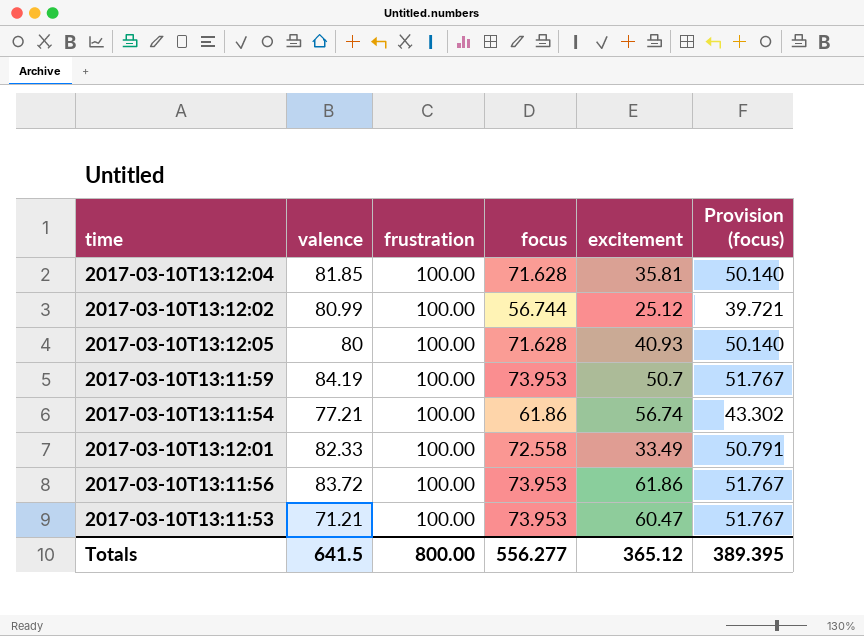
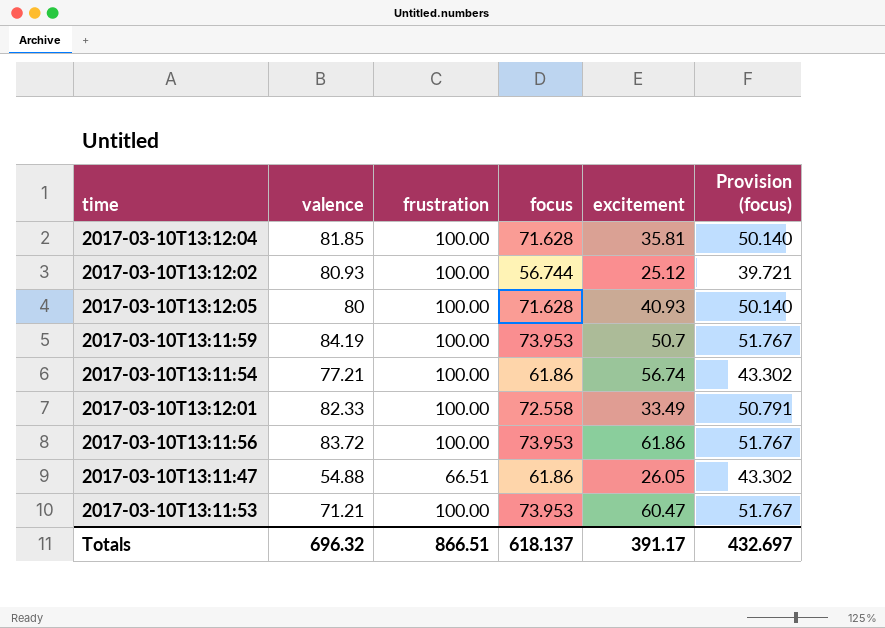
2017-03-10T13:12:02 | valence: 80.99 -> 80.93
row 2017-03-10T13:11:47: none -> 54.88 | 66.51 | 61.86 | 26.05 | 43.302
Totals | valence: 641.5 -> 696.32
Totals | frustration: 800.00 -> 866.51
Totals | focus: 556.277 -> 618.137
Totals | excitement: 365.12 -> 391.17
Totals | Provision (focus): 389.395 -> 432.697

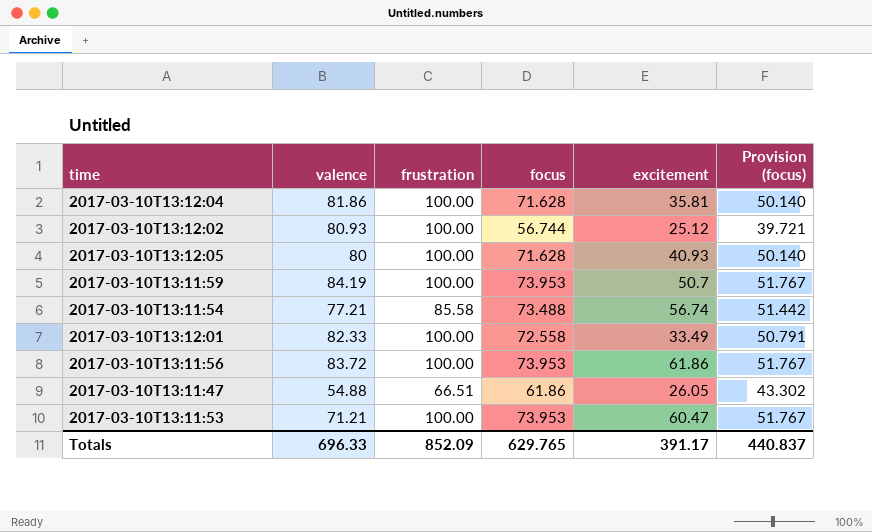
2017-03-10T13:12:04 | valence: 81.85 -> 81.86
2017-03-10T13:11:54 | frustration: 100.00 -> 85.58
2017-03-10T13:11:54 | focus: 61.86 -> 73.488
2017-03-10T13:11:54 | Provision (focus): 43.302 -> 51.442
Totals | valence: 696.32 -> 696.33
Totals | frustration: 866.51 -> 852.09
Totals | focus: 618.137 -> 629.765
Totals | Provision (focus): 432.697 -> 440.837

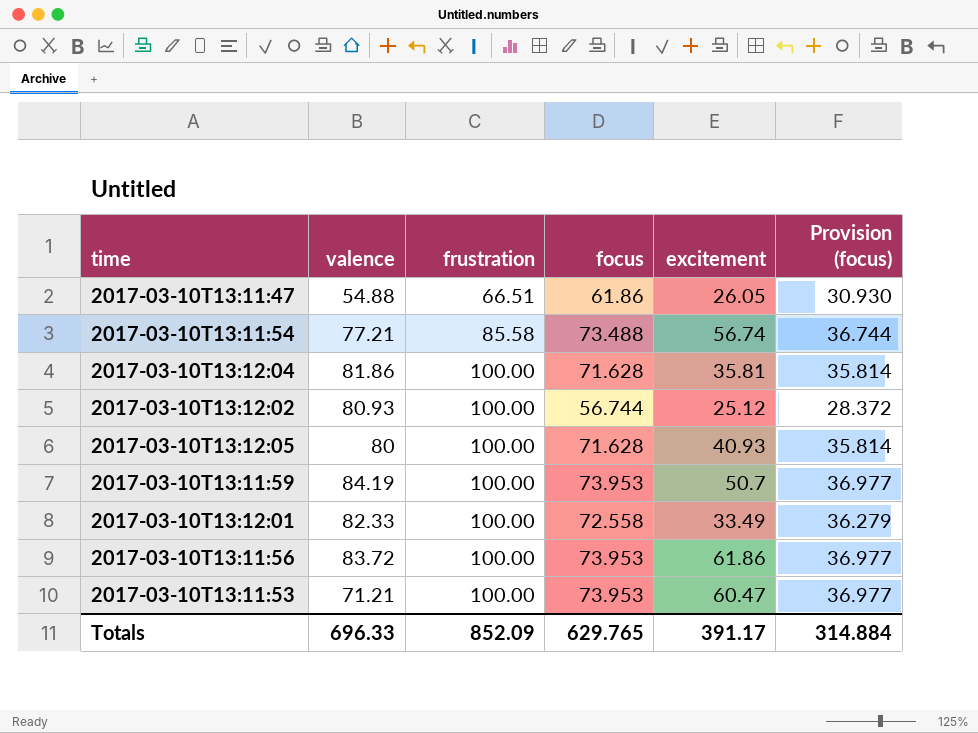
row order: none -> frustration ascending
column Provision (focus) | formula: [focus] * 0.7 -> [focus] * 0.5
Totals | Provision (focus): 440.837 -> 314.884

